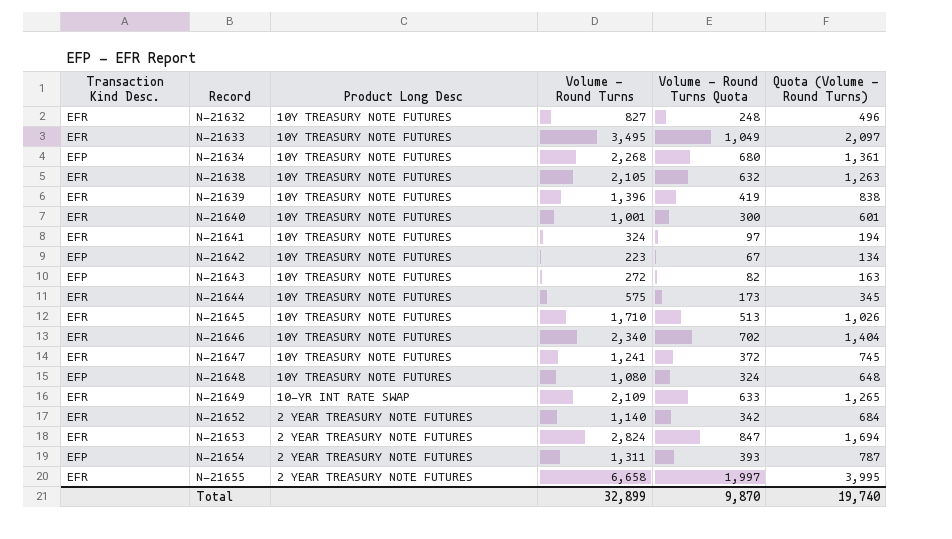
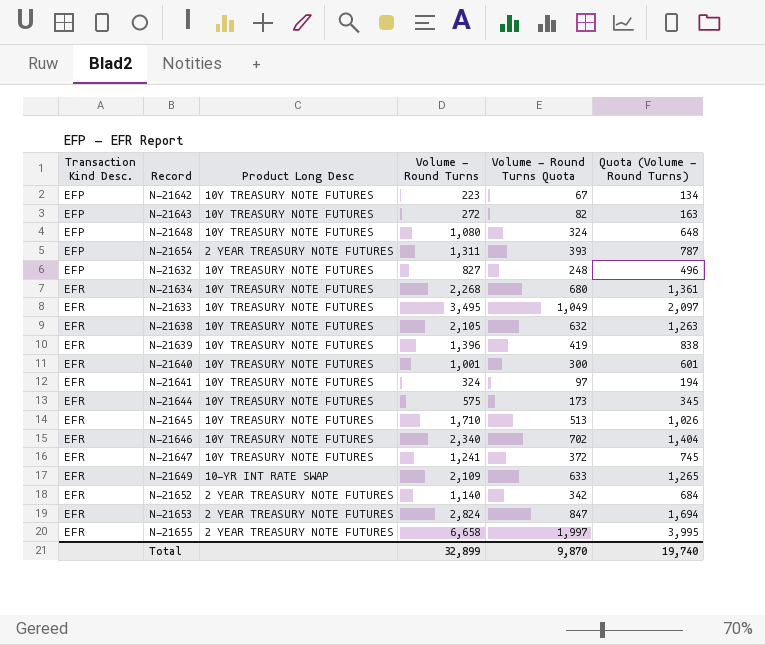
row order: Record ascending -> Transaction Kind Desc. ascending
N-21632 | Transaction Kind Desc.: EFR -> EFP
N-21634 | Transaction Kind Desc.: EFP -> EFR

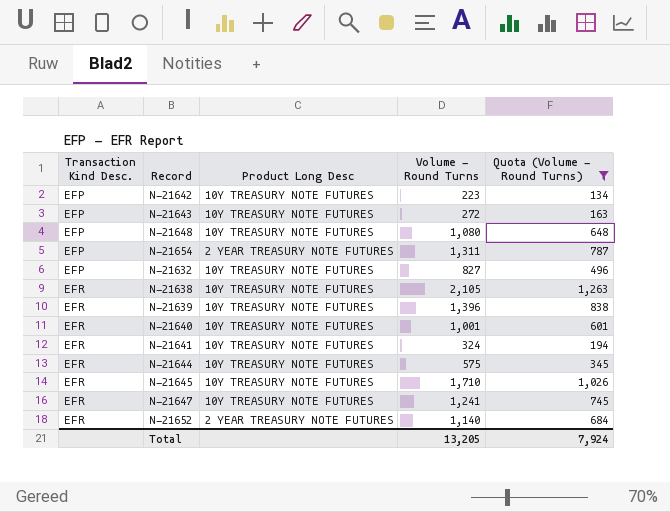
filter: none -> Quota (Volume - Round Turns) <= 1,263
column Volume - Round Turns Quota | formula: [Volume - Round Turns] * 0.3 -> none
Total | Volume - Round Turns: 32,899 -> 13,205
Total | Quota (Volume - Round Turns): 19,740 -> 7,924

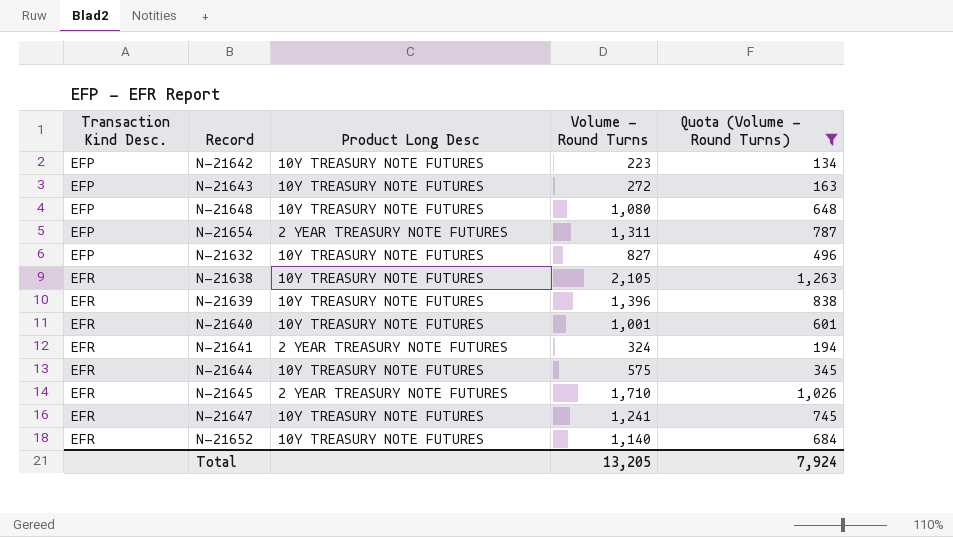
N-21641 | Product Long Desc: 10Y TREASURY NOTE FUTURES -> 2 YEAR TREASURY NOTE FUTURES
N-21645 | Product Long Desc: 10Y TREASURY NOTE FUTURES -> 2 YEAR TREASURY NOTE FUTURES
N-21652 | Product Long Desc: 2 YEAR TREASURY NOTE FUTURES -> 10Y TREASURY NOTE FUTURES

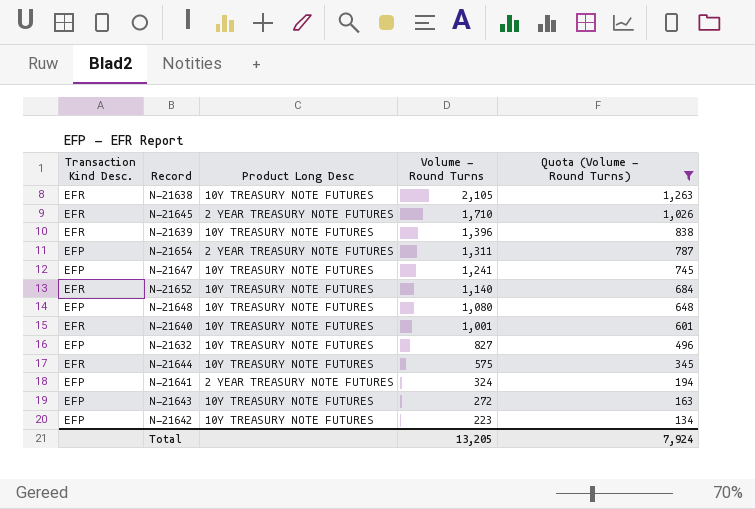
row order: Transaction Kind Desc. ascending -> Volume - Round Turns descending
N-21647 | Transaction Kind Desc.: EFR -> EFP
N-21641 | Transaction Kind Desc.: EFR -> EFP

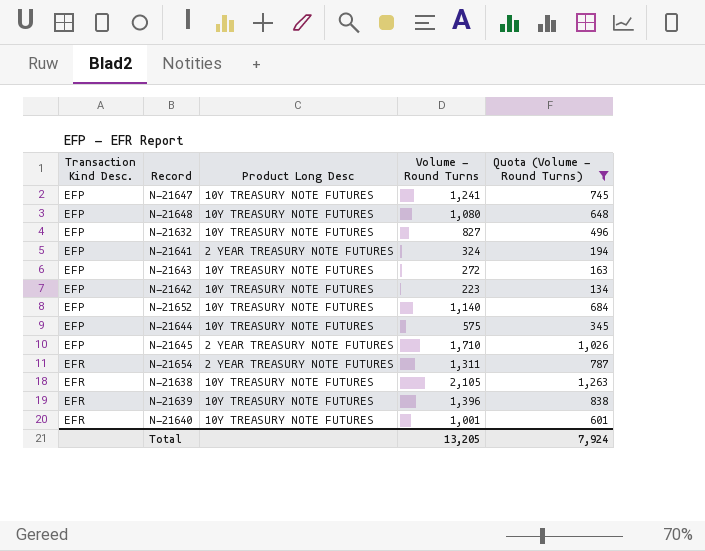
row order: Volume - Round Turns descending -> Transaction Kind Desc. ascending
N-21652 | Transaction Kind Desc.: EFR -> EFP
N-21644 | Transaction Kind Desc.: EFR -> EFP
N-21645 | Transaction Kind Desc.: EFR -> EFP
N-21654 | Transaction Kind Desc.: EFP -> EFR

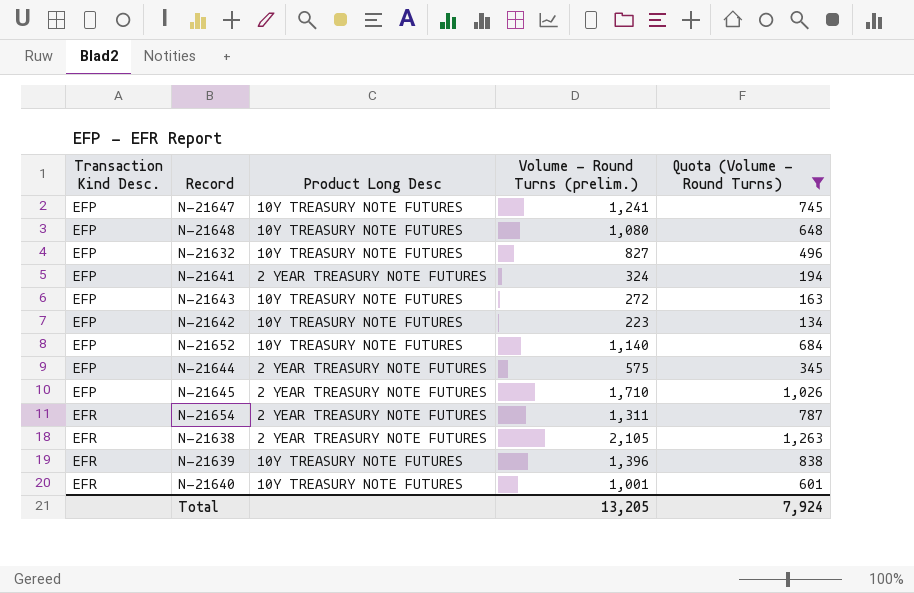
column name: Volume - Round Turns -> Volume - Round Turns (prelim.)
N-21644 | Product Long Desc: 10Y TREASURY NOTE FUTURES -> 2 YEAR TREASURY NOTE FUTURES
N-21638 | Product Long Desc: 10Y TREASURY NOTE FUTURES -> 2 YEAR TREASURY NOTE FUTURES

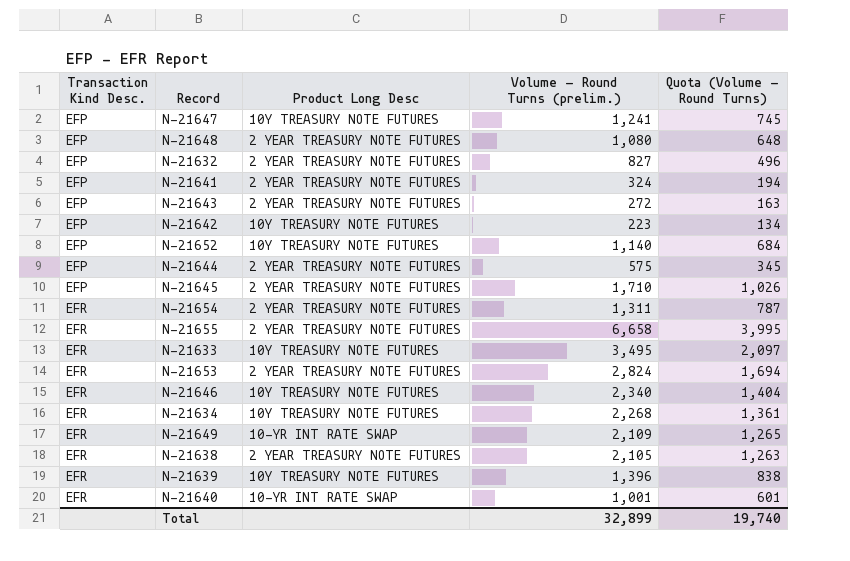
filter: Quota (Volume - Round Turns) <= 1,263 -> none
N-21648 | Product Long Desc: 10Y TREASURY NOTE FUTURES -> 2 YEAR TREASURY NOTE FUTURES
N-21632 | Product Long Desc: 10Y TREASURY NOTE FUTURES -> 2 YEAR TREASURY NOTE FUTURES
N-21643 | Product Long Desc: 10Y TREASURY NOTE FUTURES -> 2 YEAR TREASURY NOTE FUTURES
N-21640 | Product Long Desc: 10Y TREASURY NOTE FUTURES -> 10-YR INT RATE SWAP
Total | Volume - Round Turns (prelim.): 13,205 -> 32,899
Total | Quota (Volume - Round Turns): 7,924 -> 19,740

